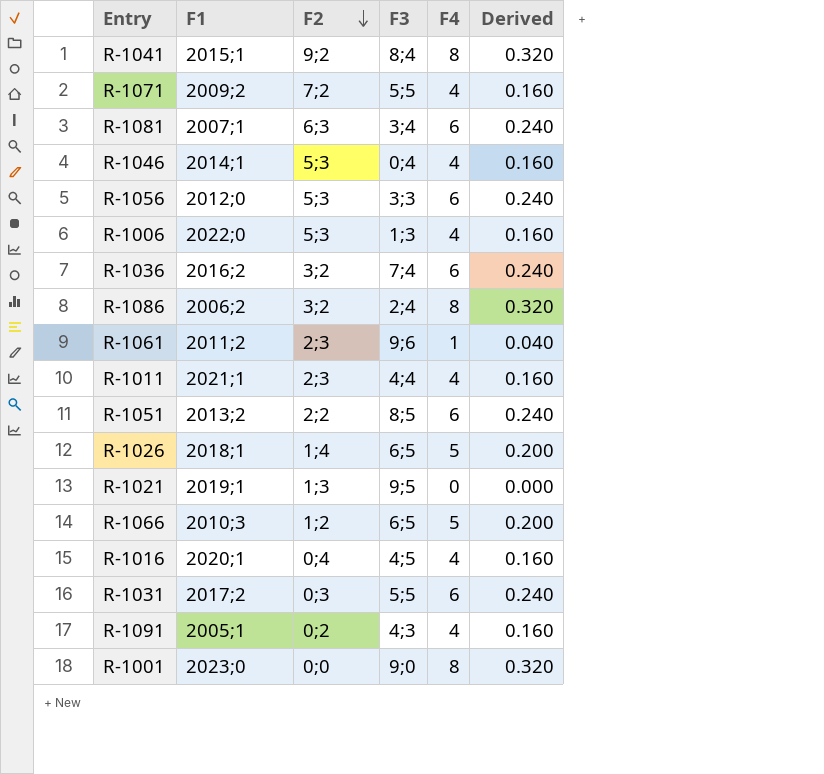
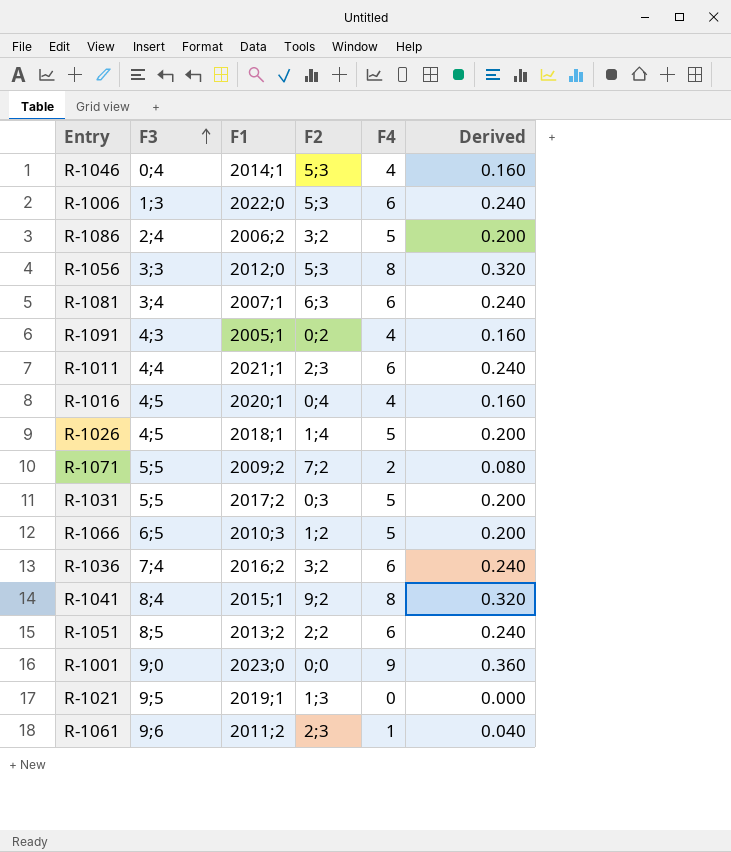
row order: F2 descending -> F3 ascending
column F3 | position: 4 -> 2
R-1006 | F4: 4 -> 6
R-1006 | Derived: 0.160 -> 0.240
R-1086 | F4: 8 -> 5
R-1086 | Derived: 0.320 -> 0.200
R-1056 | F4: 6 -> 8
R-1056 | Derived: 0.240 -> 0.320
R-1011 | F4: 4 -> 6
R-1011 | Derived: 0.160 -> 0.240
R-1026 | F3: 6;5 -> 4;5
R-1071 | F4: 4 -> 2
R-1071 | Derived: 0.160 -> 0.080
R-1031 | F4: 6 -> 5
R-1031 | Derived: 0.240 -> 0.200
R-1001 | F4: 8 -> 9
R-1001 | Derived: 0.320 -> 0.360

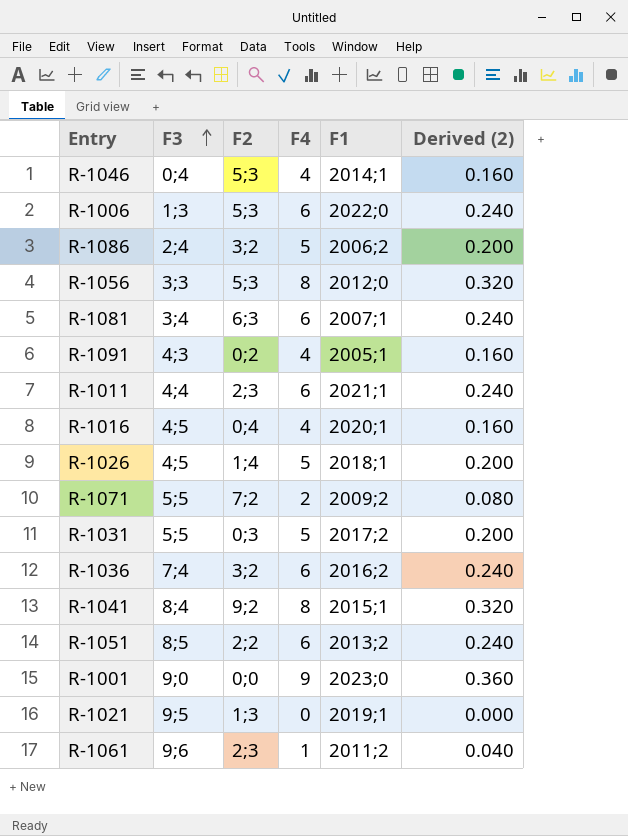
column F1 | position: 3 -> 5
column name: Derived -> Derived (2)
row R-1066: 6;5 | 2010;3 | 1;2 | 5 | 0.200 -> none

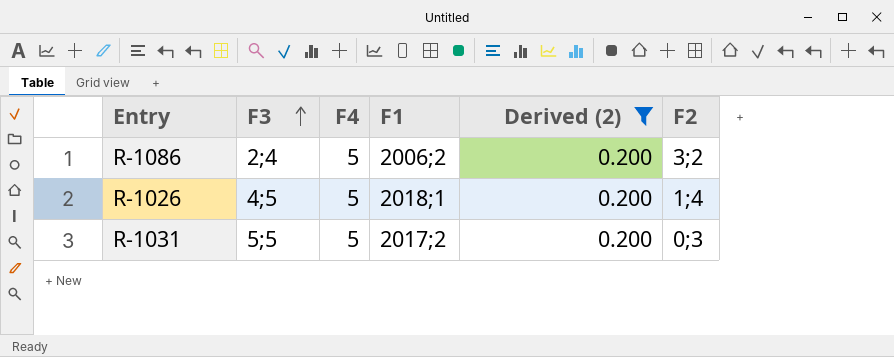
filter: none -> Derived (2) = 0.200
column F2 | position: 3 -> 6

